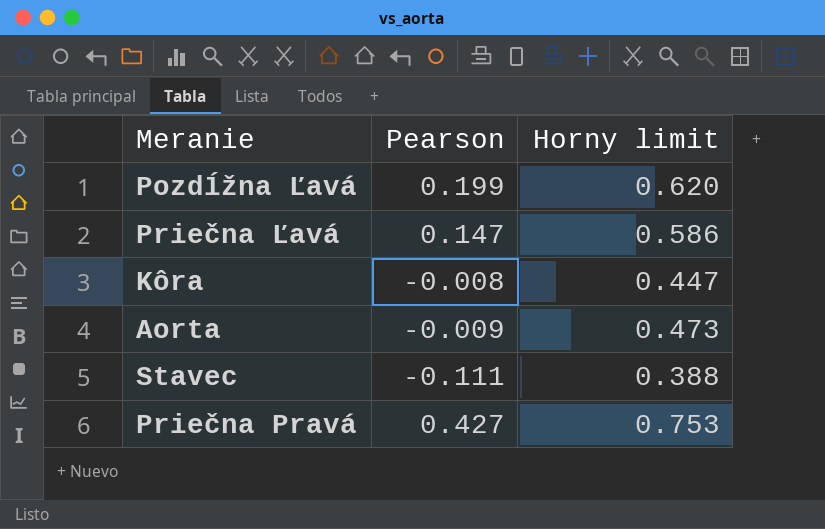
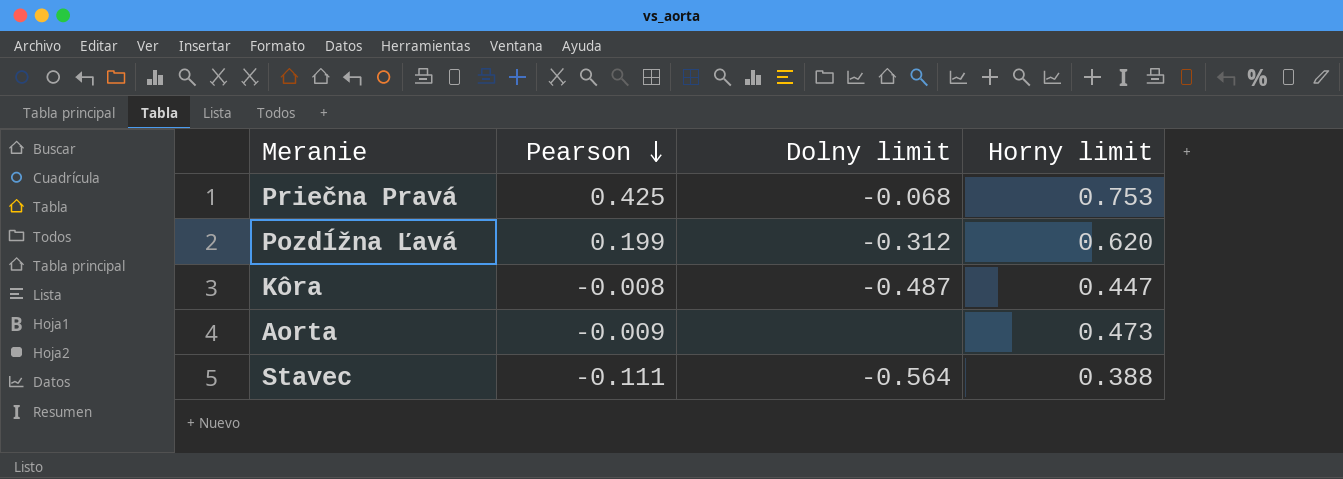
row order: none -> Pearson descending
column Dolny limit | position: none -> 3
row Priečna Ľavá: 0.147 | 0.586 -> none
Priečna Pravá | Pearson: 0.427 -> 0.425

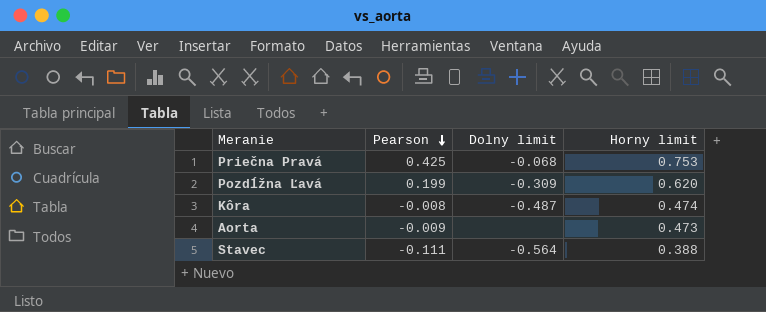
Pozdĺžna Ľavá | Dolny limit: -0.312 -> -0.309
Kôra | Horny limit: 0.447 -> 0.474

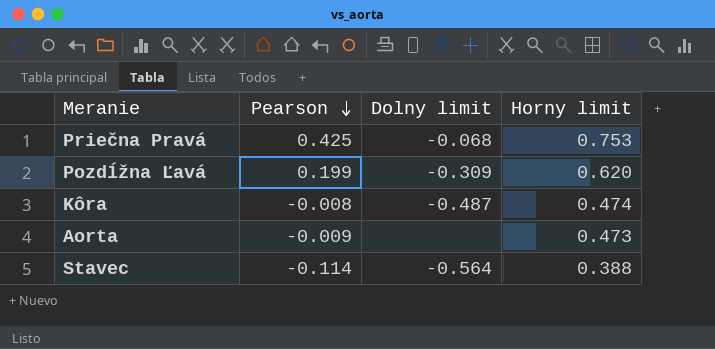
Stavec | Pearson: -0.111 -> -0.114

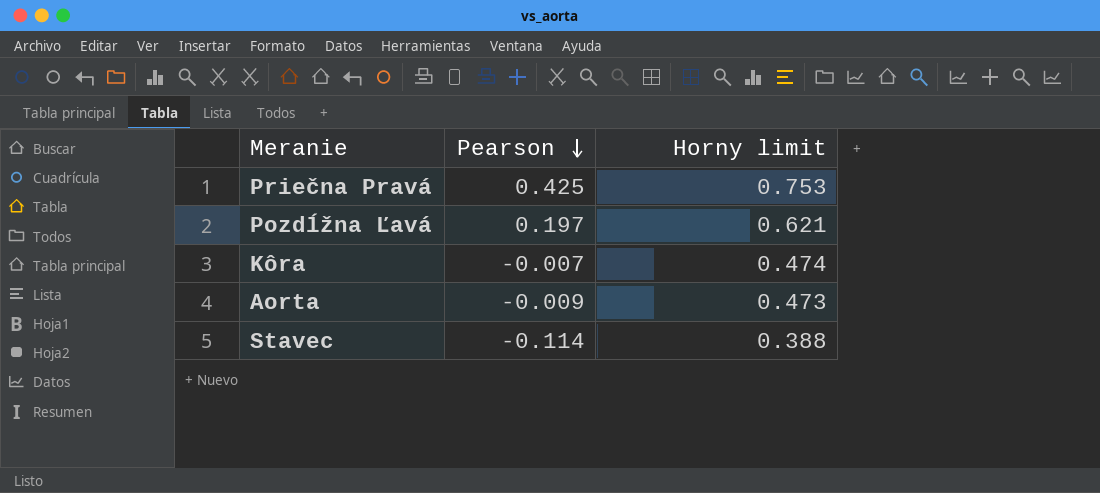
column Dolny limit | position: 3 -> none
Pozdĺžna Ľavá | Pearson: 0.199 -> 0.197
Pozdĺžna Ľavá | Horny limit: 0.620 -> 0.621
Kôra | Pearson: -0.008 -> -0.007

